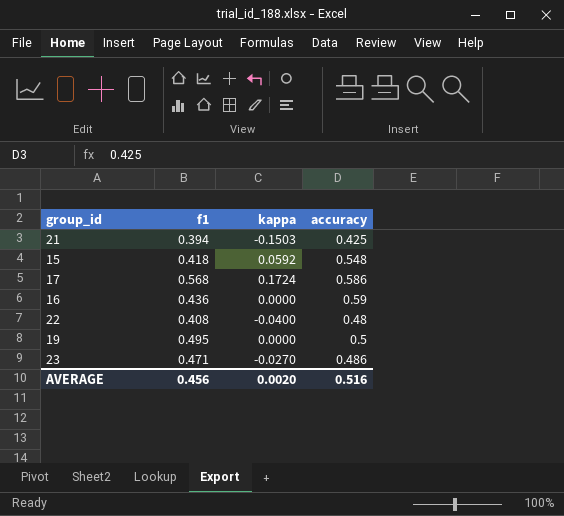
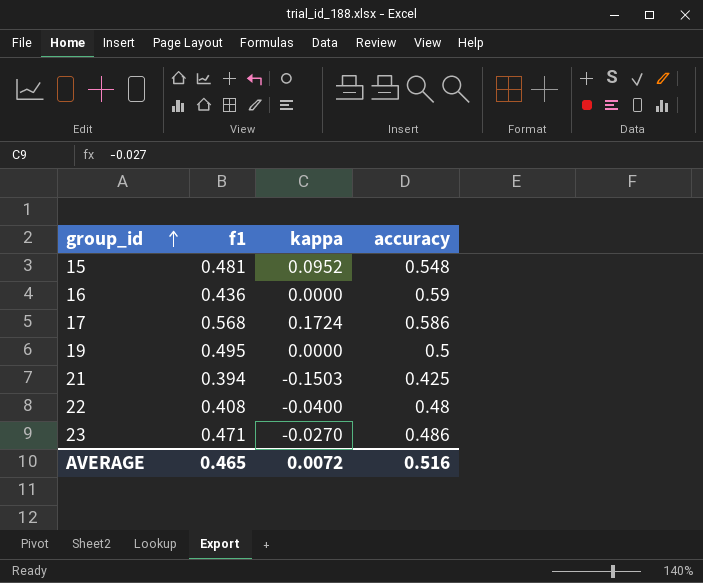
row order: none -> group_id ascending
15 | f1: 0.418 -> 0.481
15 | kappa: 0.0592 -> 0.0952
AVERAGE | f1: 0.456 -> 0.465
AVERAGE | kappa: 0.0020 -> 0.0072

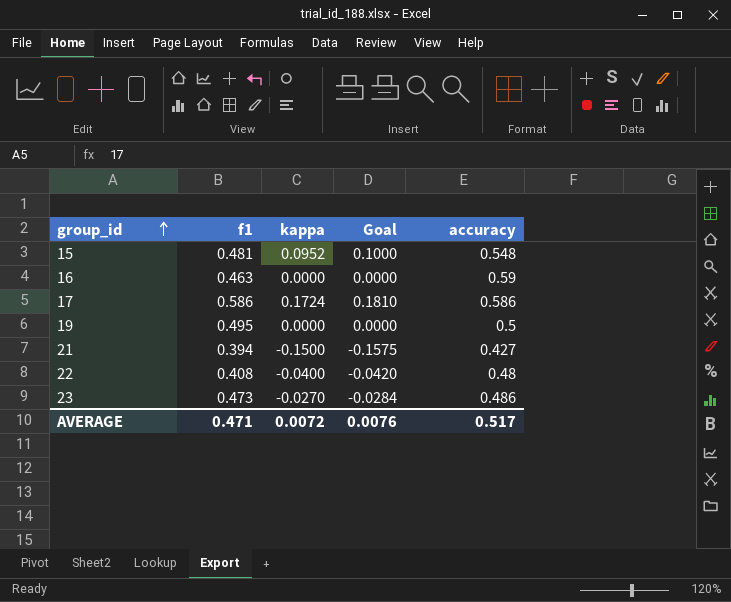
column Goal | formula: none -> [kappa] * 1.05
16 | f1: 0.436 -> 0.463
17 | f1: 0.568 -> 0.586
21 | kappa: -0.1503 -> -0.1500
21 | accuracy: 0.425 -> 0.427
23 | f1: 0.471 -> 0.473
AVERAGE | f1: 0.465 -> 0.471
AVERAGE | accuracy: 0.516 -> 0.517

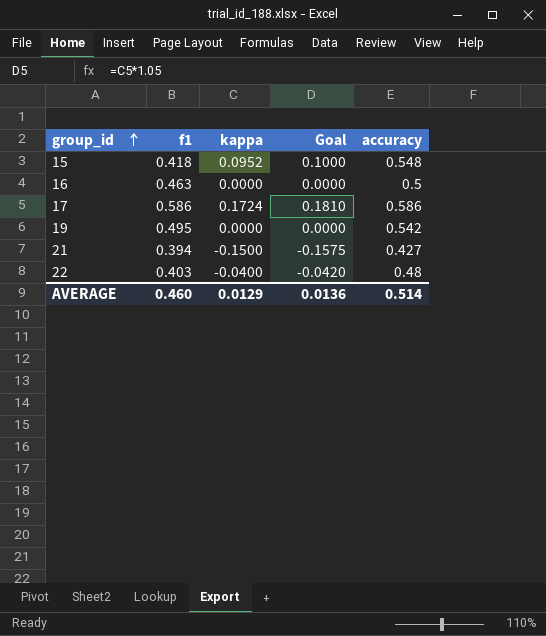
row 23: 0.473 | -0.0270 | -0.0284 | 0.486 -> none
15 | f1: 0.481 -> 0.418
16 | accuracy: 0.59 -> 0.5
19 | accuracy: 0.5 -> 0.542
22 | f1: 0.408 -> 0.403
AVERAGE | f1: 0.471 -> 0.460
AVERAGE | kappa: 0.0072 -> 0.0129
AVERAGE | Goal: 0.0076 -> 0.0136
AVERAGE | accuracy: 0.517 -> 0.514

